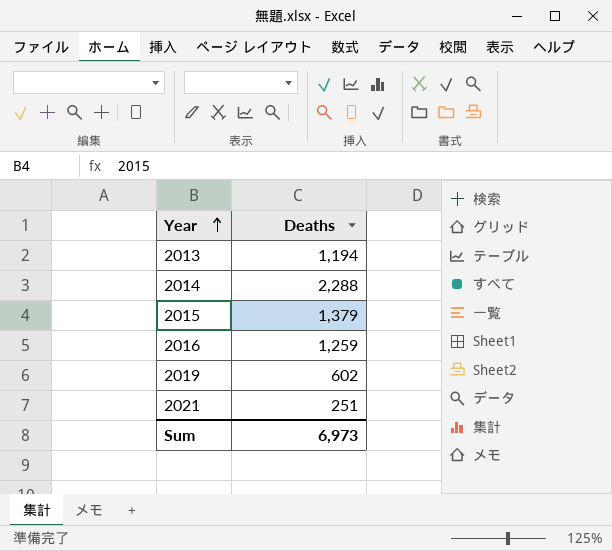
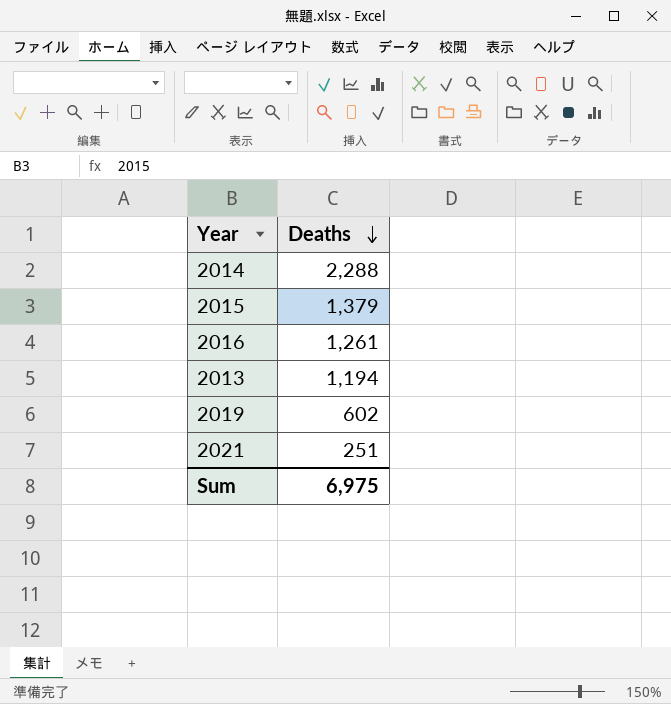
row order: Year ascending -> Deaths descending
2016 | Deaths: 1,259 -> 1,261
Sum | Deaths: 6,973 -> 6,975

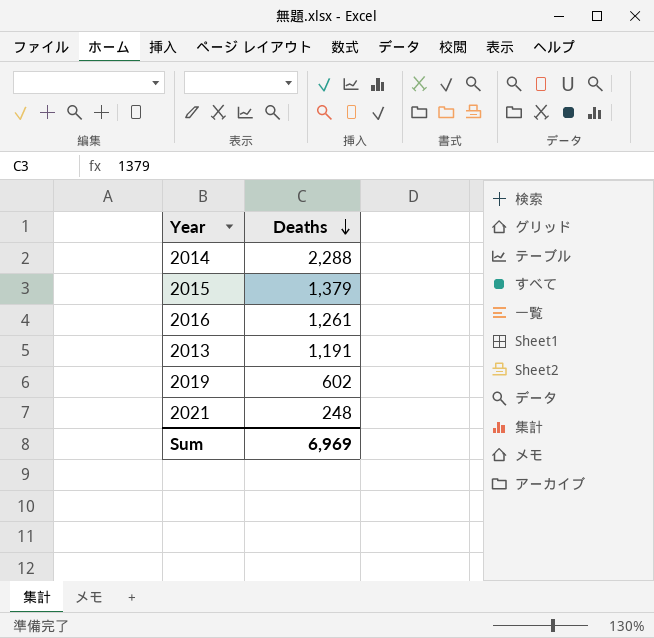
2013 | Deaths: 1,194 -> 1,191
2021 | Deaths: 251 -> 248
Sum | Deaths: 6,975 -> 6,969

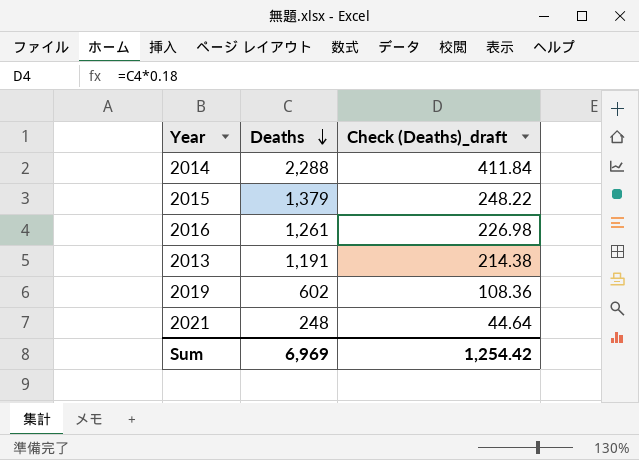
column Check (Deaths)_draft | formula: none -> [Deaths] * 0.18

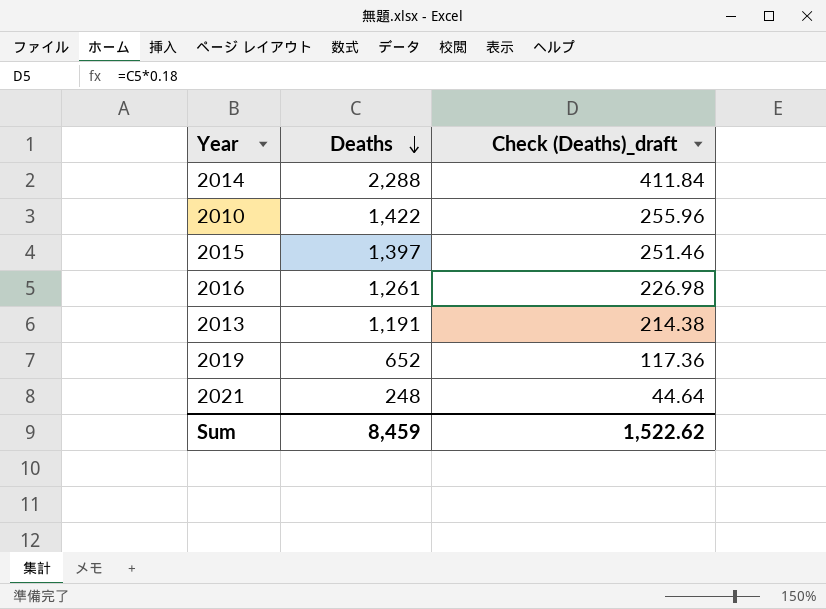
row 2010: none -> 1,422 | 255.96
2015 | Deaths: 1,379 -> 1,397
2015 | Check (Deaths)_draft: 248.22 -> 251.46
2019 | Deaths: 602 -> 652
2019 | Check (Deaths)_draft: 108.36 -> 117.36
Sum | Deaths: 6,969 -> 8,459
Sum | Check (Deaths)_draft: 1,254.42 -> 1,522.62

